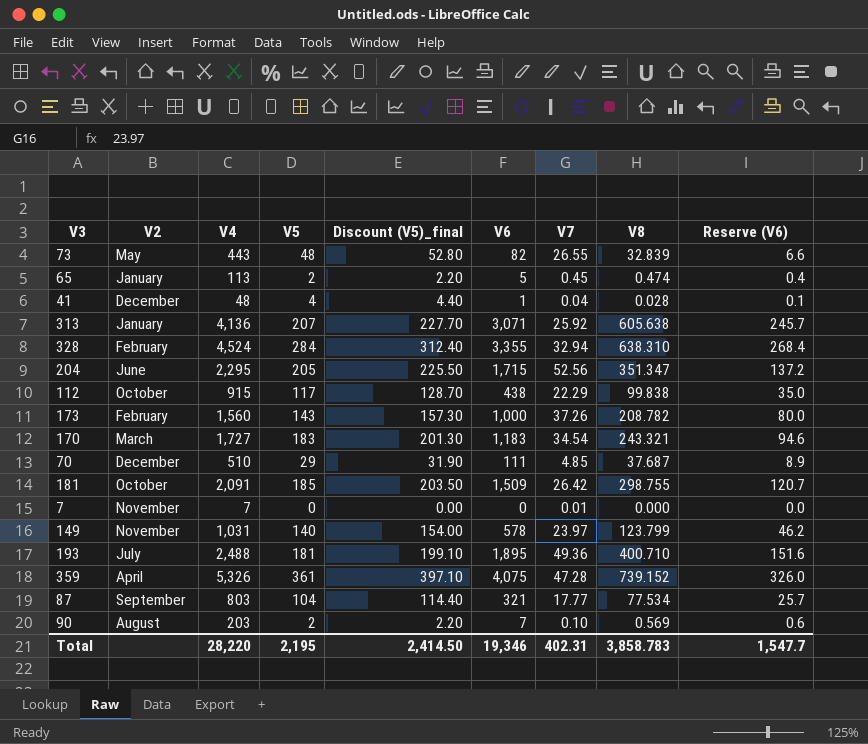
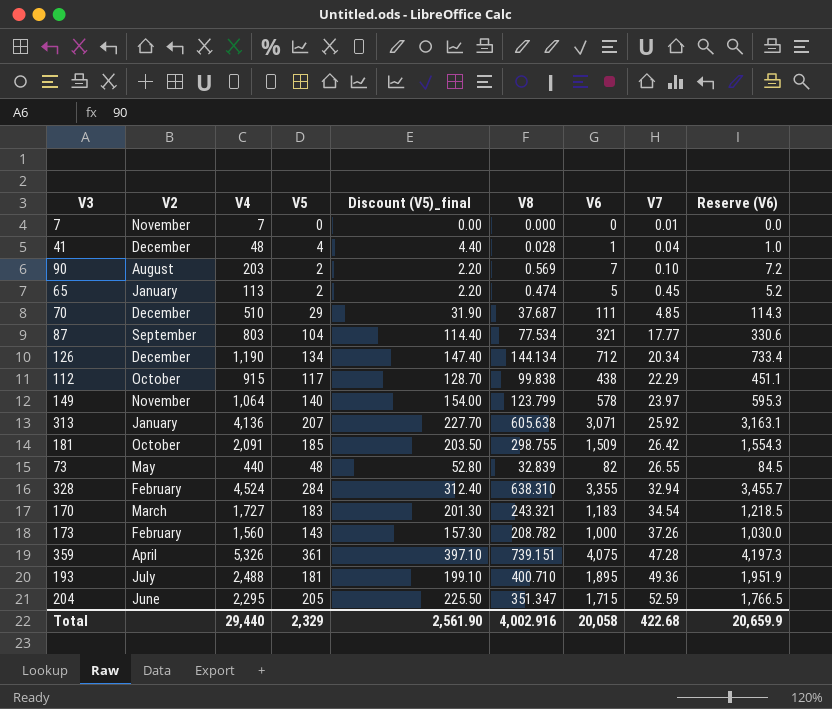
row order: none -> V7 ascending
column V8 | position: 8 -> 6
column Reserve (V6) | formula: [V6] * 0.08 -> [V6] * 1.03
row 126: none -> December | 1,190 | 134 | 147.40 | 144.134 | 712 | 20.34 | 733.4
149 | V4: 1,031 -> 1,064
73 | V4: 443 -> 440
359 | V8: 739.152 -> 739.151
204 | V7: 52.56 -> 52.59
Total | V4: 28,220 -> 29,440
Total | V5: 2,195 -> 2,329
Total | Discount (V5)_final: 2,414.50 -> 2,561.90
Total | V8: 3,858.783 -> 4,002.916
Total | V6: 19,346 -> 20,058
Total | V7: 402.31 -> 422.68
Total | Reserve (V6): 1,547.7 -> 20,659.9

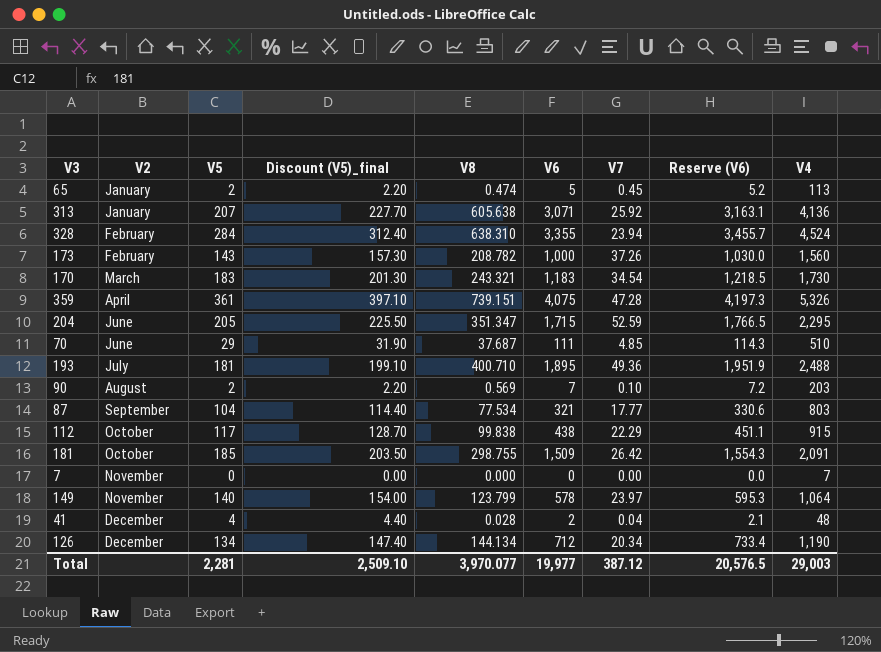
row order: V7 ascending -> V2 ascending
column V4 | position: 3 -> 9
row 73: May | 440 | 48 | 52.80 | 32.839 | 82 | 26.55 | 84.5 -> none
328 | V7: 32.94 -> 23.94
170 | V4: 1,727 -> 1,730
70 | V2: December -> June
7 | V7: 0.01 -> 0.00
41 | V6: 1 -> 2
41 | Reserve (V6): 1.0 -> 2.1
Total | V5: 2,329 -> 2,281
Total | Discount (V5)_final: 2,561.90 -> 2,509.10
Total | V8: 4,002.916 -> 3,970.077
Total | V6: 20,058 -> 19,977
Total | V7: 422.68 -> 387.12
Total | Reserve (V6): 20,659.9 -> 20,576.5
Total | V4: 29,440 -> 29,003

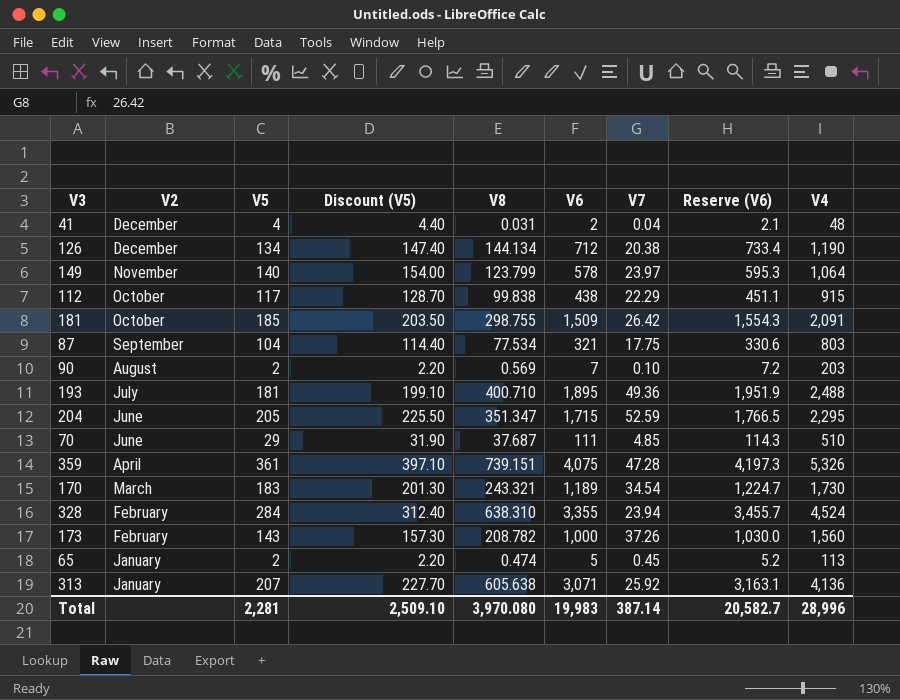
row order: V2 ascending -> V2 descending
column name: Discount (V5)_final -> Discount (V5)
row 7: November | 0 | 0.00 | 0.000 | 0 | 0.00 | 0.0 | 7 -> none
41 | V8: 0.028 -> 0.031
126 | V7: 20.34 -> 20.38
87 | V7: 17.77 -> 17.75
170 | V6: 1,183 -> 1,189
170 | Reserve (V6): 1,218.5 -> 1,224.7
Total | V8: 3,970.077 -> 3,970.080
Total | V6: 19,977 -> 19,983
Total | V7: 387.12 -> 387.14
Total | Reserve (V6): 20,576.5 -> 20,582.7
Total | V4: 29,003 -> 28,996

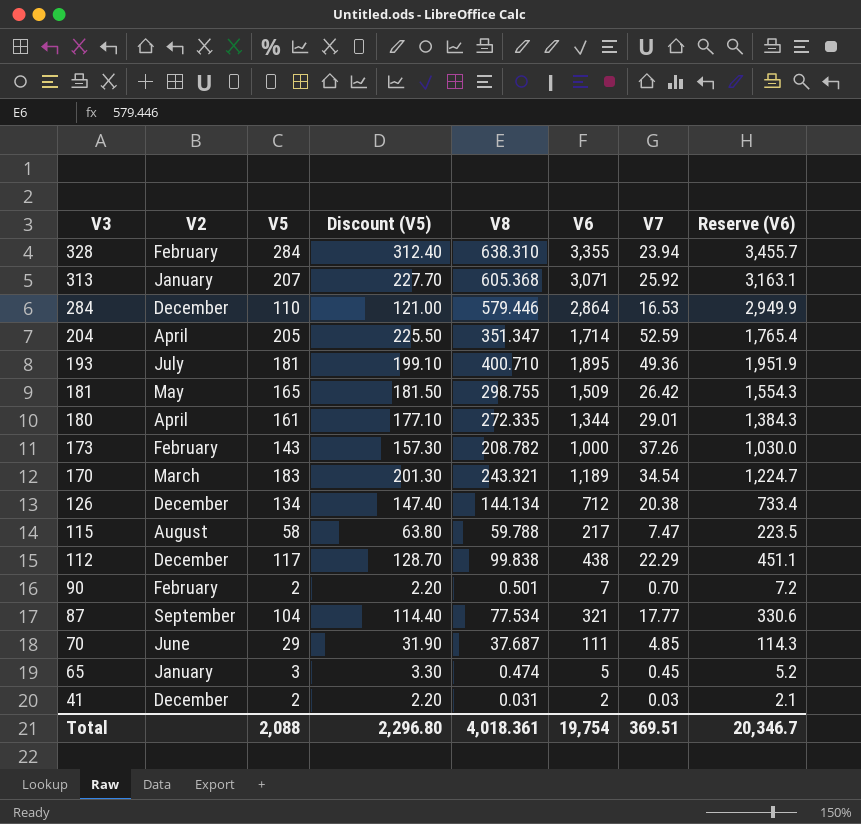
row order: V2 descending -> V3 descending
column V4 | position: 9 -> none
row 149: November | 140 | 154.00 | 123.799 | 578 | 23.97 | 595.3 | 1,064 -> none
row 359: April | 361 | 397.10 | 739.151 | 4,075 | 47.28 | 4,197.3 | 5,326 -> none
313 | V8: 605.638 -> 605.368
row 284: none -> December | 110 | 121.00 | 579.446 | 2,864 | 16.53 | 2,949.9
204 | V2: June -> April
204 | V6: 1,715 -> 1,714
204 | Reserve (V6): 1,766.5 -> 1,765.4
181 | V2: October -> May
181 | V5: 185 -> 165
181 | Discount (V5): 203.50 -> 181.50
row 180: none -> April | 161 | 177.10 | 272.335 | 1,344 | 29.01 | 1,384.3
row 115: none -> August | 58 | 63.80 | 59.788 | 217 | 7.47 | 223.5
112 | V2: October -> December
90 | V2: August -> February
90 | V8: 0.569 -> 0.501
90 | V7: 0.10 -> 0.70
87 | V7: 17.75 -> 17.77
65 | V5: 2 -> 3
65 | Discount (V5): 2.20 -> 3.30
41 | V5: 4 -> 2
41 | Discount (V5): 4.40 -> 2.20
41 | V7: 0.04 -> 0.03
Total | V5: 2,281 -> 2,088
Total | Discount (V5): 2,509.10 -> 2,296.80
Total | V8: 3,970.080 -> 4,018.361
Total | V6: 19,983 -> 19,754
Total | V7: 387.14 -> 369.51
Total | Reserve (V6): 20,582.7 -> 20,346.7

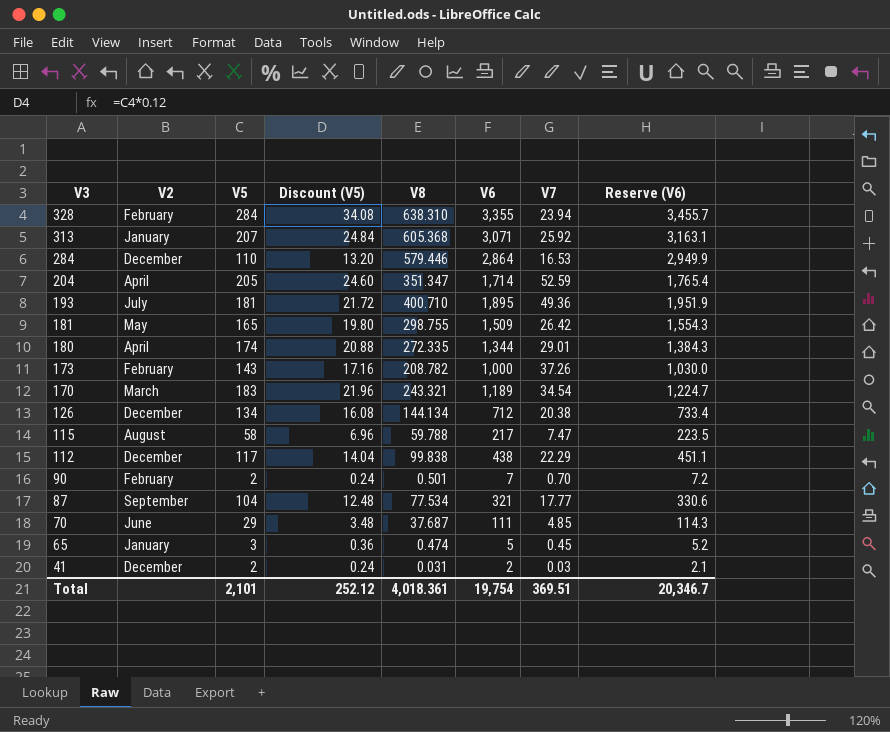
column Discount (V5) | formula: [V5] * 1.1 -> [V5] * 0.12
180 | V5: 161 -> 174
Total | V5: 2,088 -> 2,101
Total | Discount (V5): 2,296.80 -> 252.12

